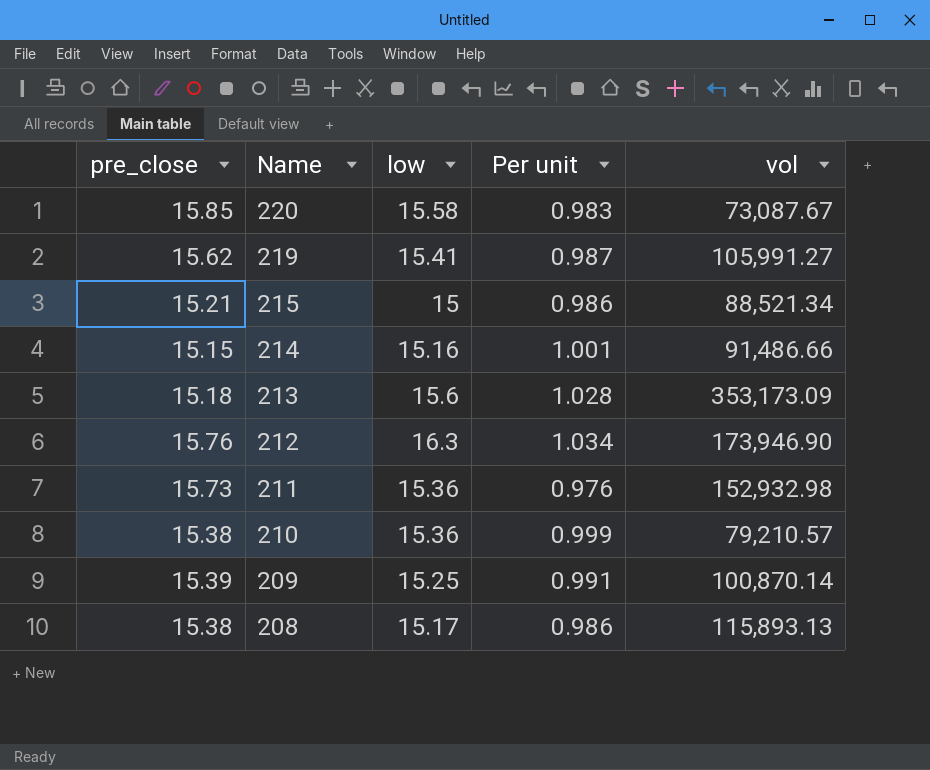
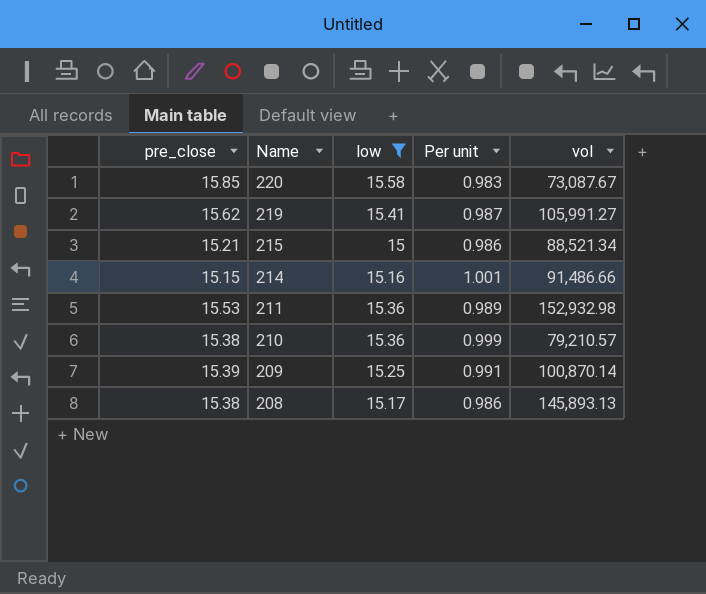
filter: none -> low <= 15.58
211 | pre_close: 15.73 -> 15.53
211 | Per unit: 0.976 -> 0.989
208 | vol: 115,893.13 -> 145,893.13

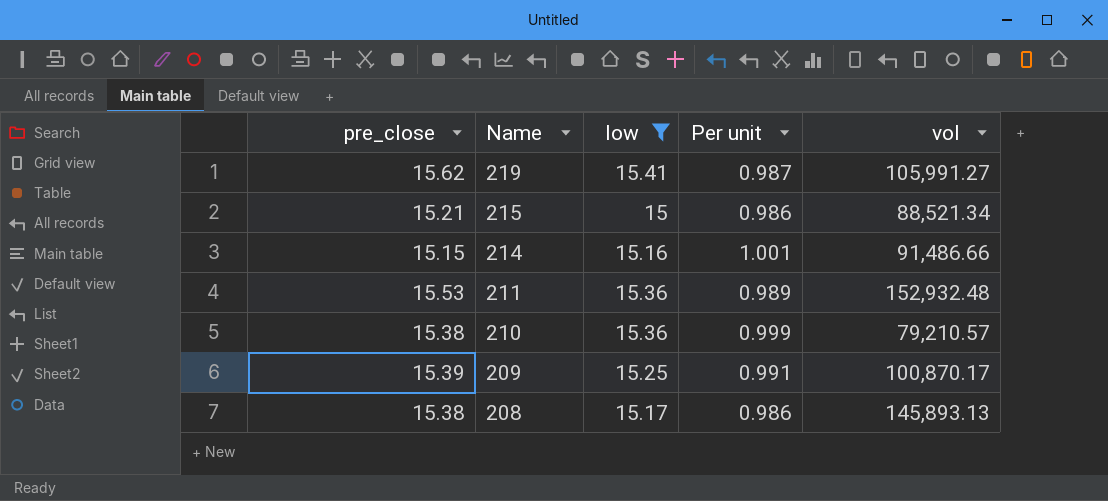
row 220: 15.85 | 15.58 | 0.983 | 73,087.67 -> none
211 | vol: 152,932.98 -> 152,932.48
209 | vol: 100,870.14 -> 100,870.17

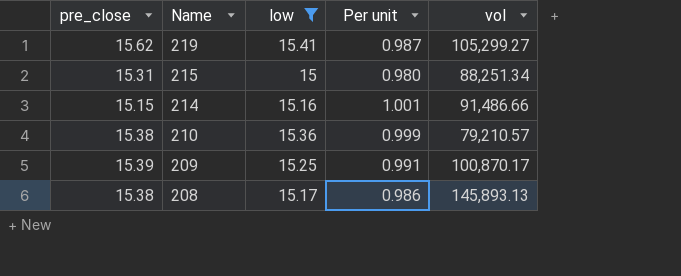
row 211: 15.53 | 15.36 | 0.989 | 152,932.48 -> none
219 | vol: 105,991.27 -> 105,299.27
215 | pre_close: 15.21 -> 15.31
215 | Per unit: 0.986 -> 0.980
215 | vol: 88,521.34 -> 88,251.34

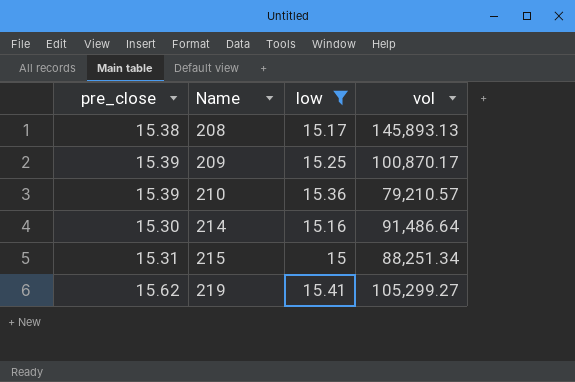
row order: Name descending -> Name ascending
column Per unit | formula: [low] / [pre_close] -> none
210 | pre_close: 15.38 -> 15.39
214 | pre_close: 15.15 -> 15.30
214 | vol: 91,486.66 -> 91,486.64

